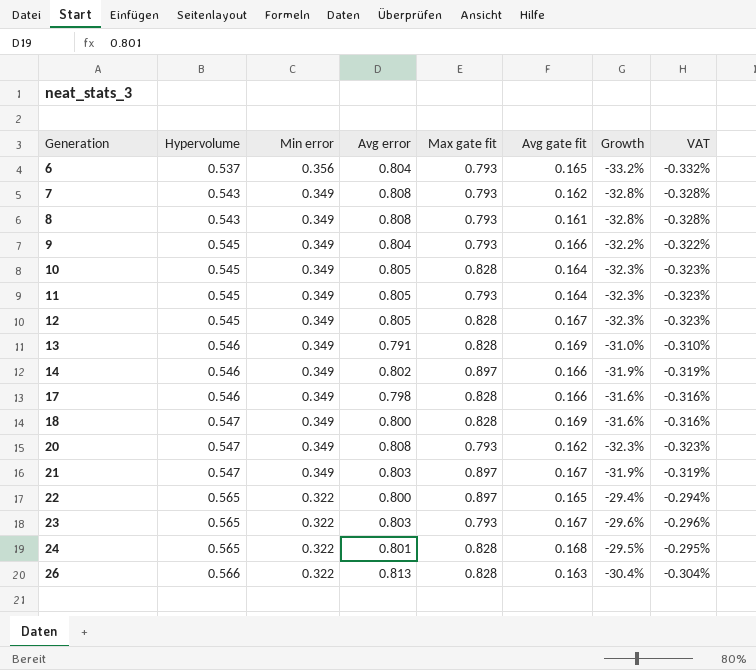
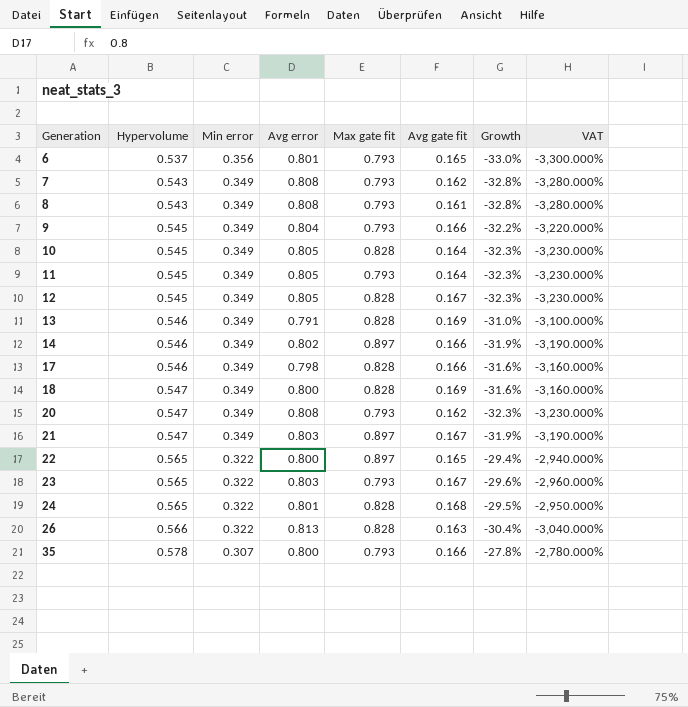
column VAT | formula: [Growth] * 0.01 -> [Growth] * 100
6 | Avg error: 0.804 -> 0.801
6 | Growth: -33.2% -> -33.0%
row 35: none -> 0.578 | 0.307 | 0.800 | 0.793 | 0.166 | -27.8% | -2,780.000%

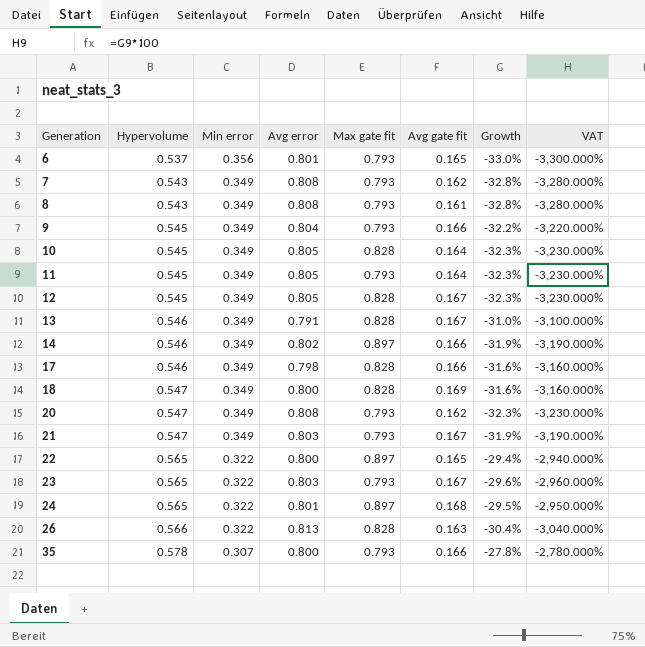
13 | Avg gate fit: 0.169 -> 0.167
21 | Max gate fit: 0.897 -> 0.793
24 | Max gate fit: 0.828 -> 0.897

